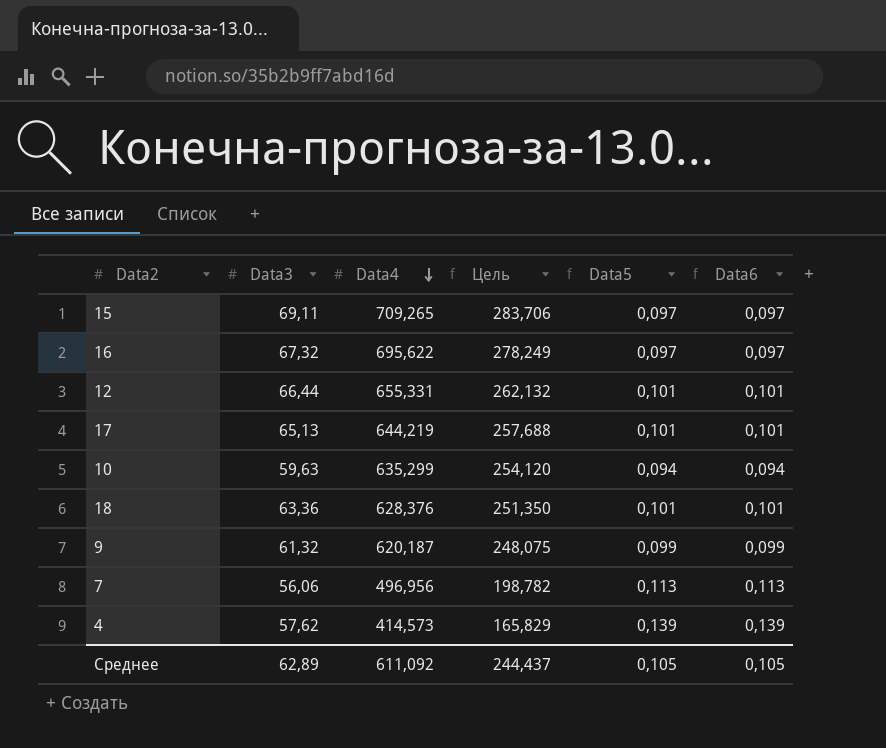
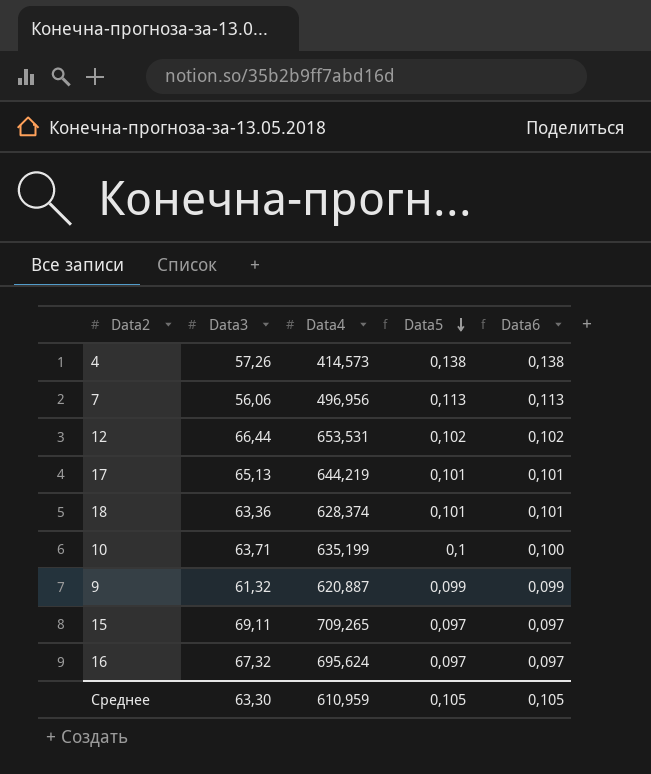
row order: Data4 descending -> Data5 descending
column Цель | formula: [Data4] * 0,4 -> none
4 | Data3: 57,62 -> 57,26
4 | Data5: 0,139 -> 0,138
4 | Data6: 0,139 -> 0,138
12 | Data4: 655,331 -> 653,531
12 | Data5: 0,101 -> 0,102
12 | Data6: 0,101 -> 0,102
18 | Data4: 628,376 -> 628,374
10 | Data3: 59,63 -> 63,71
10 | Data4: 635,299 -> 635,199
10 | Data5: 0,094 -> 0,1
10 | Data6: 0,094 -> 0,100
9 | Data4: 620,187 -> 620,887
16 | Data4: 695,622 -> 695,624
Среднее | Data3: 62,89 -> 63,30
Среднее | Data4: 611,092 -> 610,959

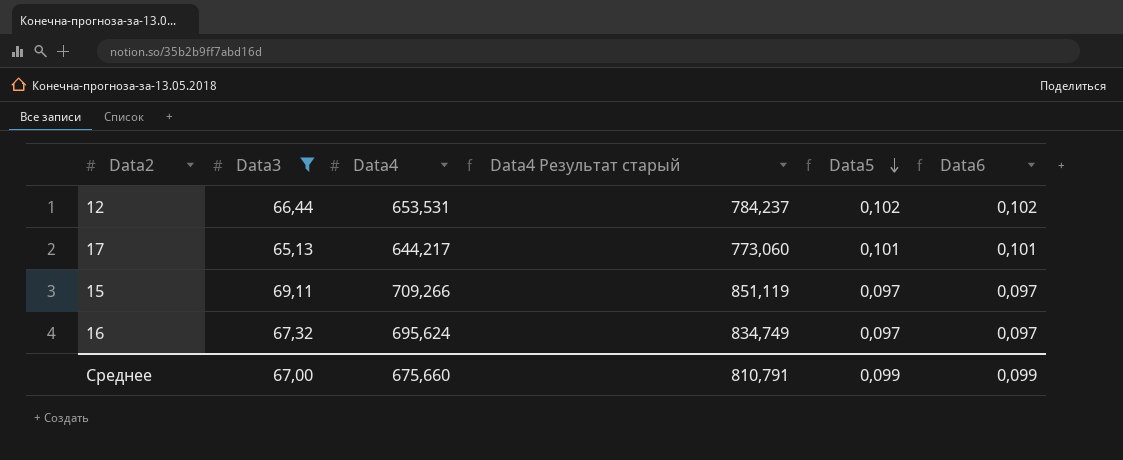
filter: none -> Data3 >= 65,13
column Data4 Результат старый | formula: none -> [Data4] * 1,2
17 | Data4: 644,219 -> 644,217
15 | Data4: 709,265 -> 709,266
Среднее | Data3: 63,30 -> 67,00
Среднее | Data4: 610,959 -> 675,660
Среднее | Data5: 0,105 -> 0,099
Среднее | Data6: 0,105 -> 0,099

